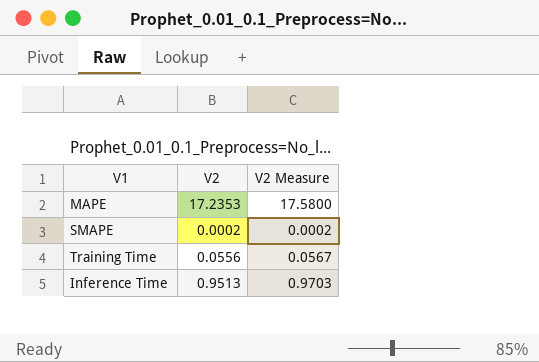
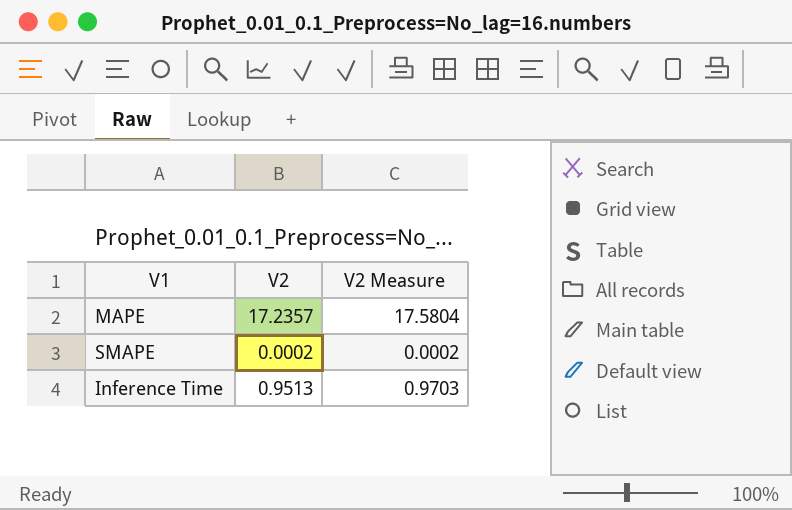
row Training Time: 0.0556 | 0.0567 -> none
MAPE | V2: 17.2353 -> 17.2357
MAPE | V2 Measure: 17.5800 -> 17.5804

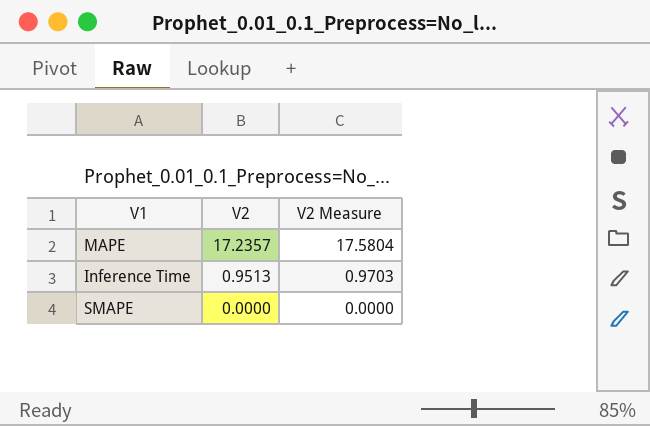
row order: none -> V2 descending
SMAPE | V2: 0.0002 -> 0.0000
SMAPE | V2 Measure: 0.0002 -> 0.0000

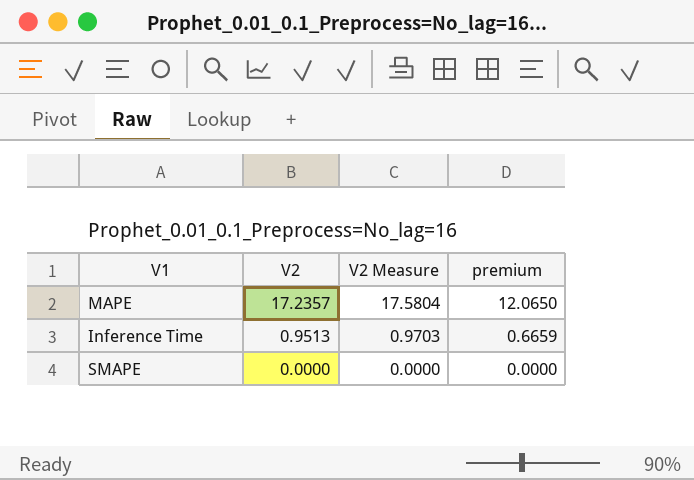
column premium | formula: none -> [V2] * 0.7

